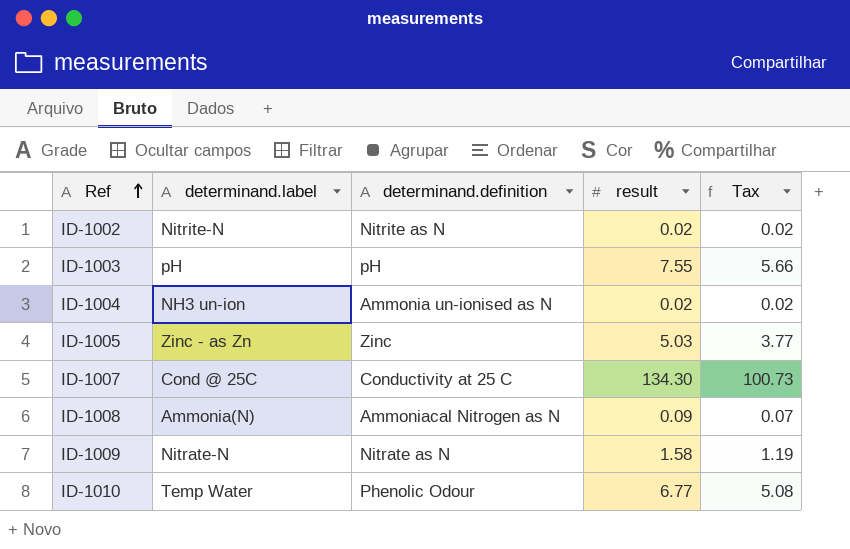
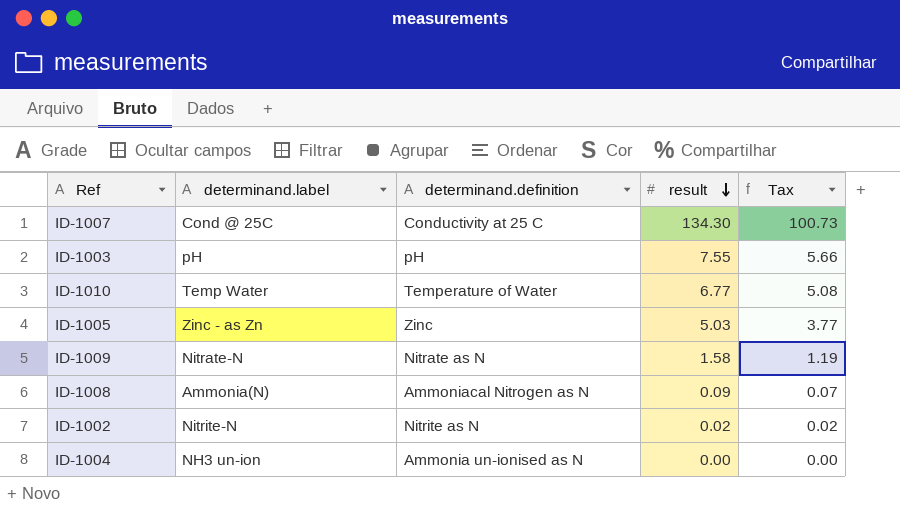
row order: Ref ascending -> result descending
ID-1010 | determinand.definition: Phenolic Odour -> Temperature of Water
ID-1004 | result: 0.02 -> 0.00
ID-1004 | Tax: 0.02 -> 0.00

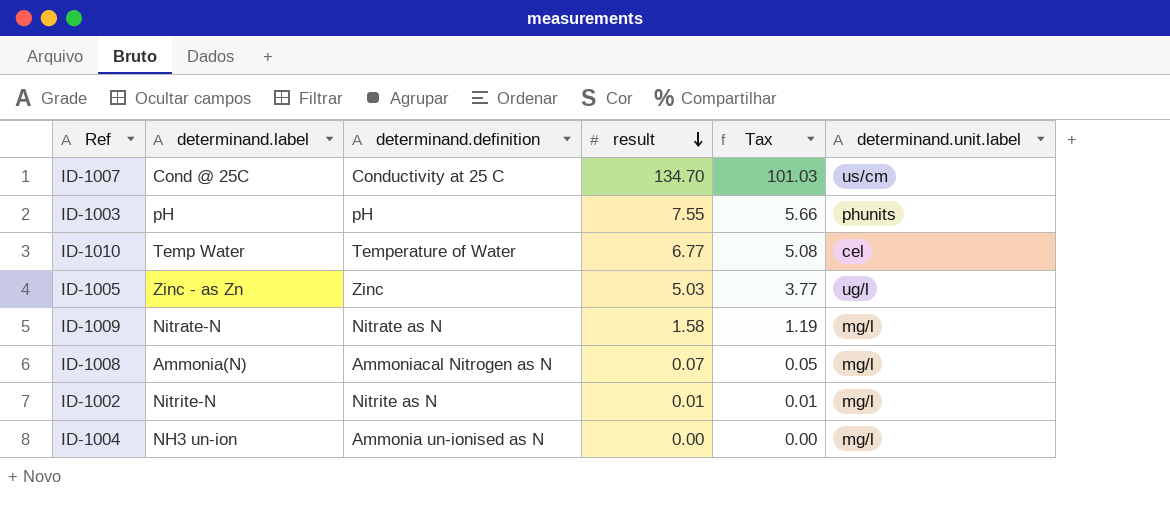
column determinand.unit.label | position: none -> 6
ID-1007 | result: 134.30 -> 134.70
ID-1007 | Tax: 100.73 -> 101.03
ID-1008 | result: 0.09 -> 0.07
ID-1008 | Tax: 0.07 -> 0.05
ID-1002 | result: 0.02 -> 0.01
ID-1002 | Tax: 0.02 -> 0.01

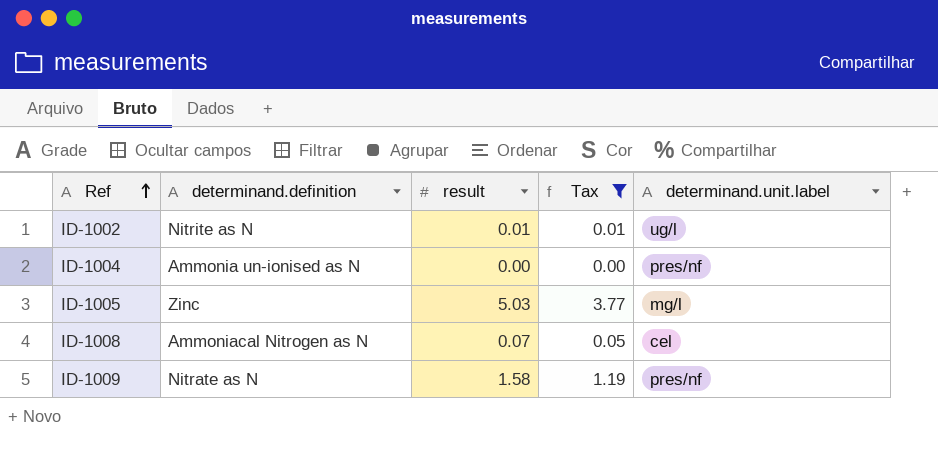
filter: none -> Tax <= 3.77
row order: result descending -> Ref ascending
column determinand.label | position: 2 -> none
ID-1002 | determinand.unit.label: mg/l -> ug/l
ID-1004 | determinand.unit.label: mg/l -> pres/nf
ID-1005 | determinand.unit.label: ug/l -> mg/l
ID-1008 | determinand.unit.label: mg/l -> cel
ID-1009 | determinand.unit.label: mg/l -> pres/nf

